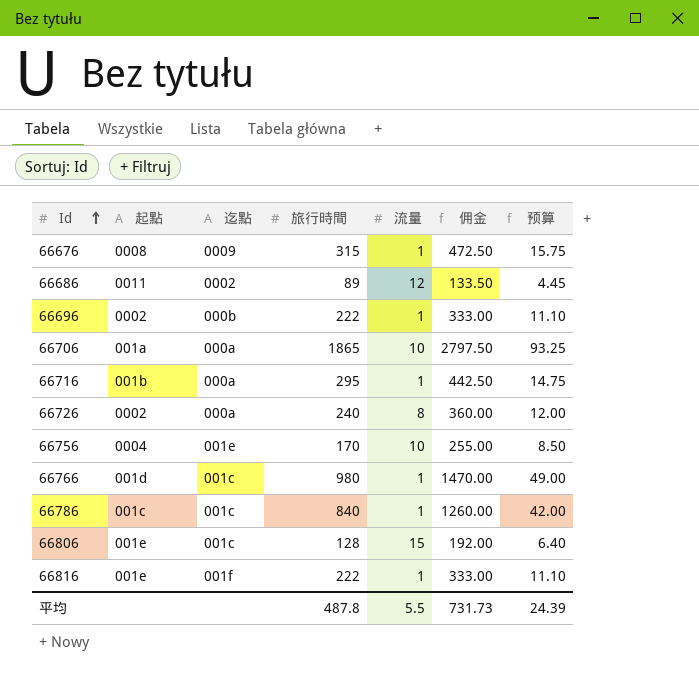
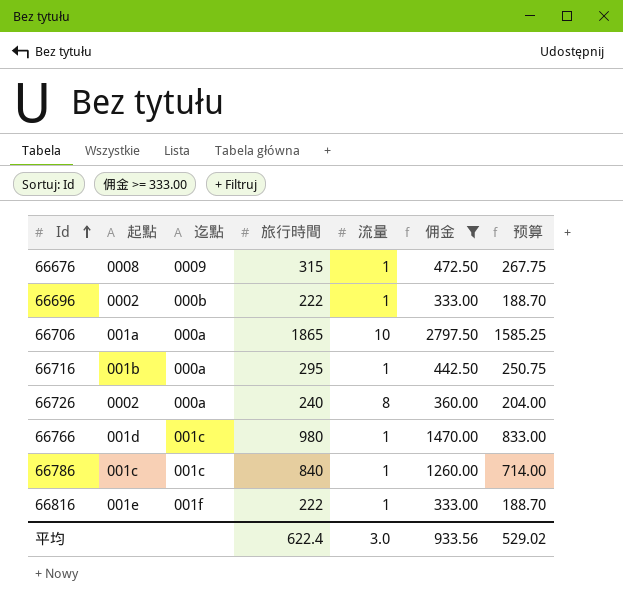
filter: none -> 佣金 >= 333.00
column 预算 | formula: [旅行時間] * 0.05 -> [旅行時間] * 0.85
平均 | 旅行時間: 487.8 -> 622.4
平均 | 流量: 5.5 -> 3.0
平均 | 佣金: 731.73 -> 933.56
平均 | 预算: 24.39 -> 529.02

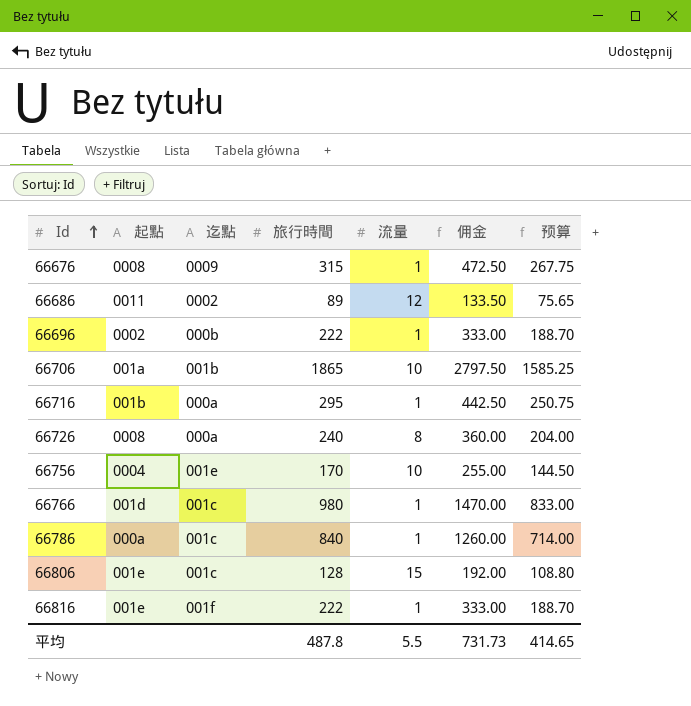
filter: 佣金 >= 333.00 -> none
66706 | 迄點: 000a -> 001b
66726 | 起點: 0002 -> 0008
66786 | 起點: 001c -> 000a
平均 | 旅行時間: 622.4 -> 487.8
平均 | 流量: 3.0 -> 5.5
平均 | 佣金: 933.56 -> 731.73
平均 | 预算: 529.02 -> 414.65

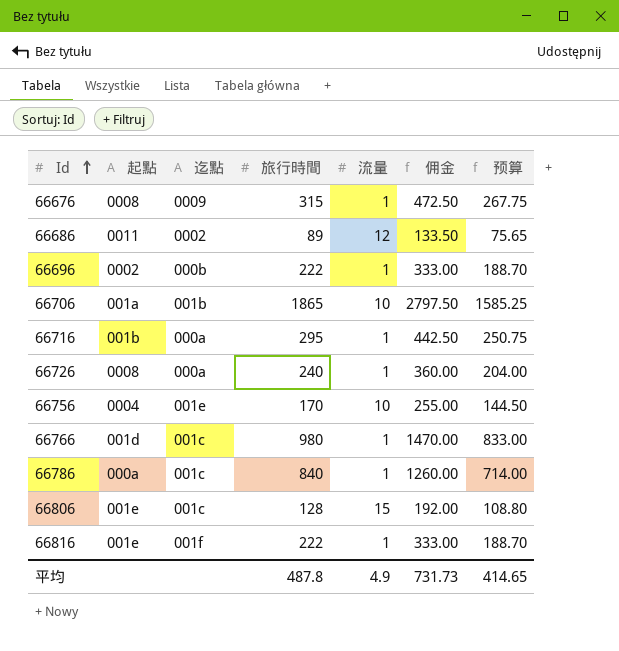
66726 | 流量: 8 -> 1
平均 | 流量: 5.5 -> 4.9

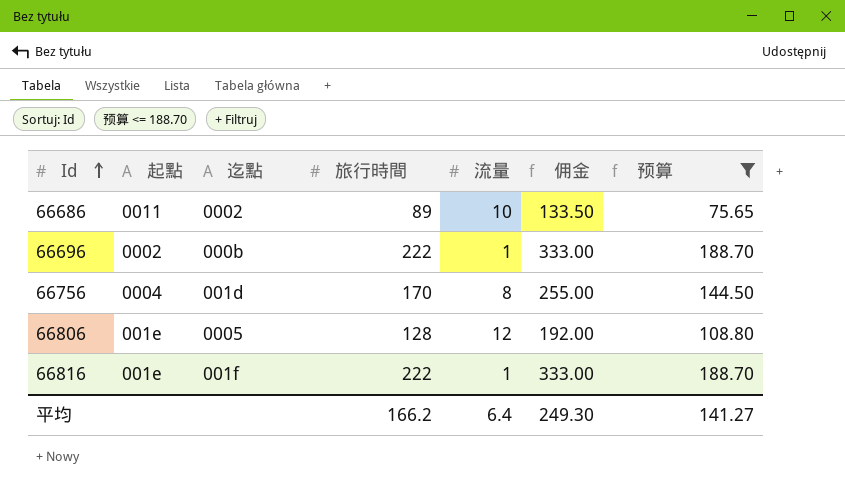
filter: none -> 预算 <= 188.70
66686 | 流量: 12 -> 10
66756 | 迄點: 001e -> 001d
66756 | 流量: 10 -> 8
66806 | 迄點: 001c -> 0005
66806 | 流量: 15 -> 12
平均 | 旅行時間: 487.8 -> 166.2
平均 | 流量: 4.9 -> 6.4
平均 | 佣金: 731.73 -> 249.30
平均 | 预算: 414.65 -> 141.27

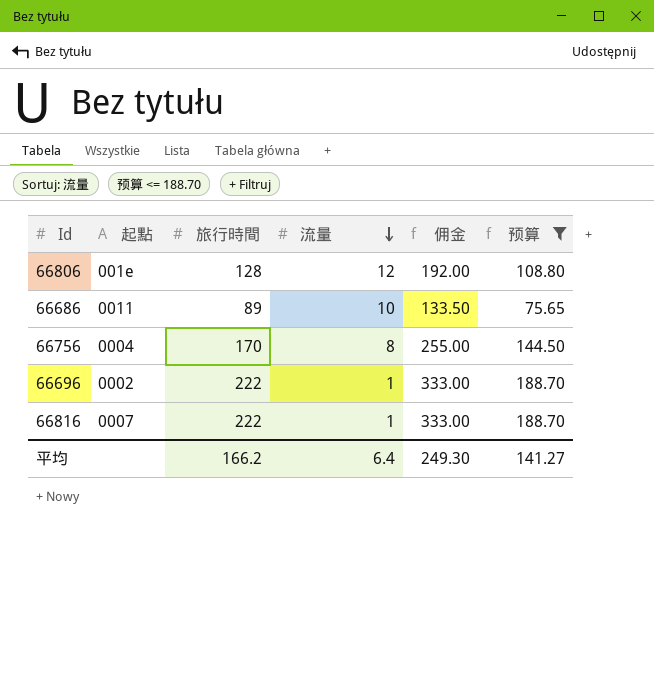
row order: Id ascending -> 流量 descending
column 迄點 | position: 3 -> none
66816 | 起點: 001e -> 0007

